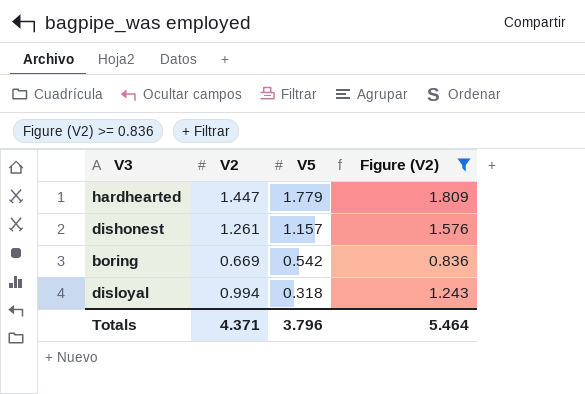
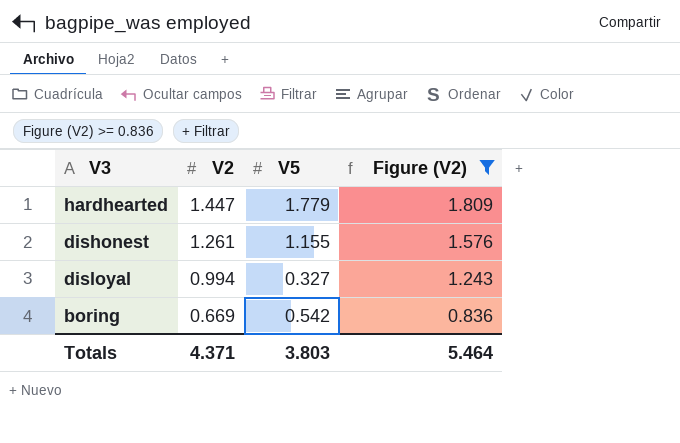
row order: V5 descending -> V2 descending
dishonest | V5: 1.157 -> 1.155
disloyal | V5: 0.318 -> 0.327
Totals | V5: 3.796 -> 3.803

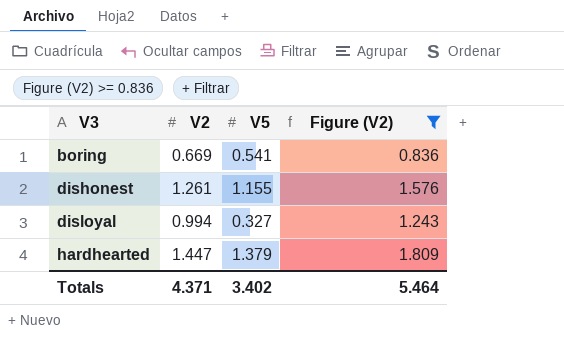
row order: V2 descending -> V3 ascending
boring | V5: 0.542 -> 0.541
hardhearted | V5: 1.779 -> 1.379
Totals | V5: 3.803 -> 3.402

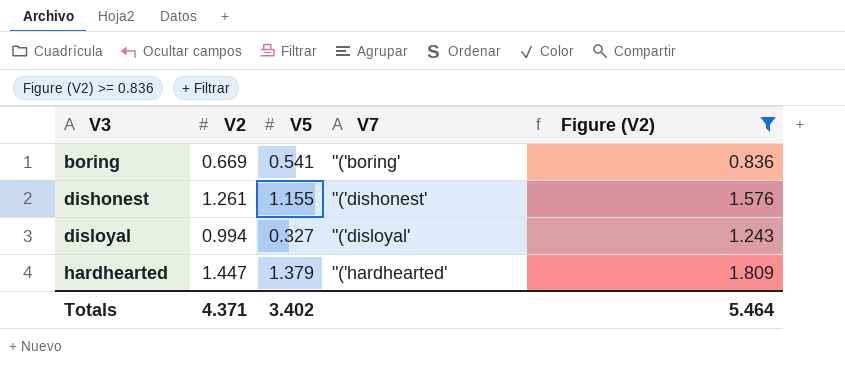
column V7 | position: none -> 4

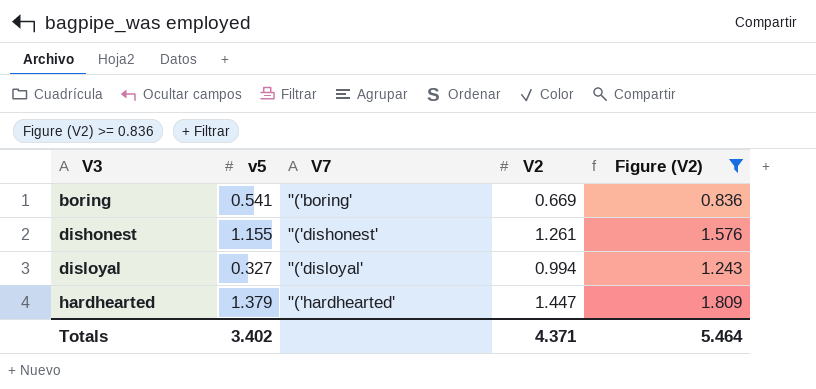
column name: V5 -> v5
column V2 | position: 2 -> 4

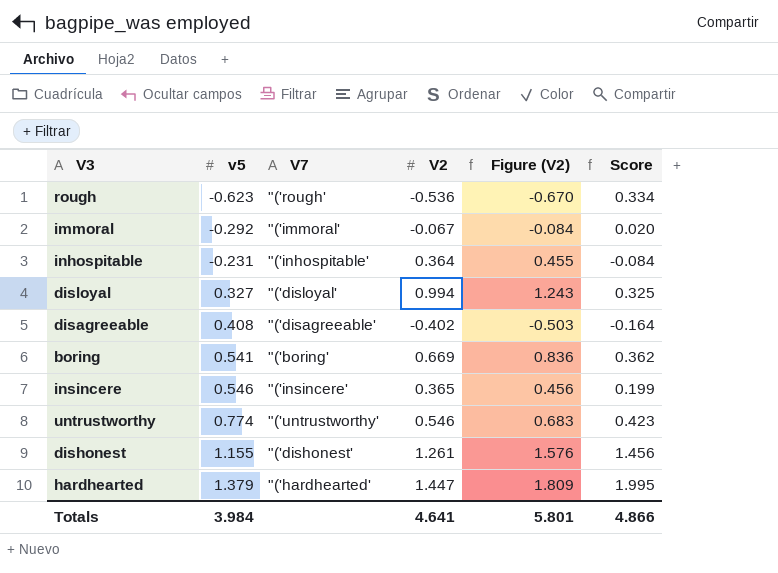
filter: Figure (V2) >= 0.836 -> none
row order: V3 ascending -> v5 ascending
column Score | formula: none -> [v5] * [V2]
Totals | v5: 3.402 -> 3.984
Totals | V2: 4.371 -> 4.641
Totals | Figure (V2): 5.464 -> 5.801

